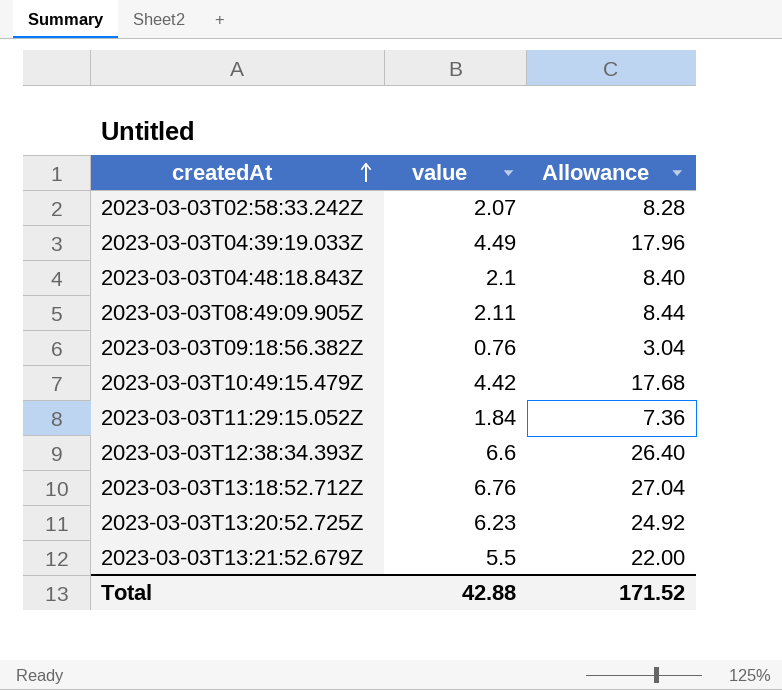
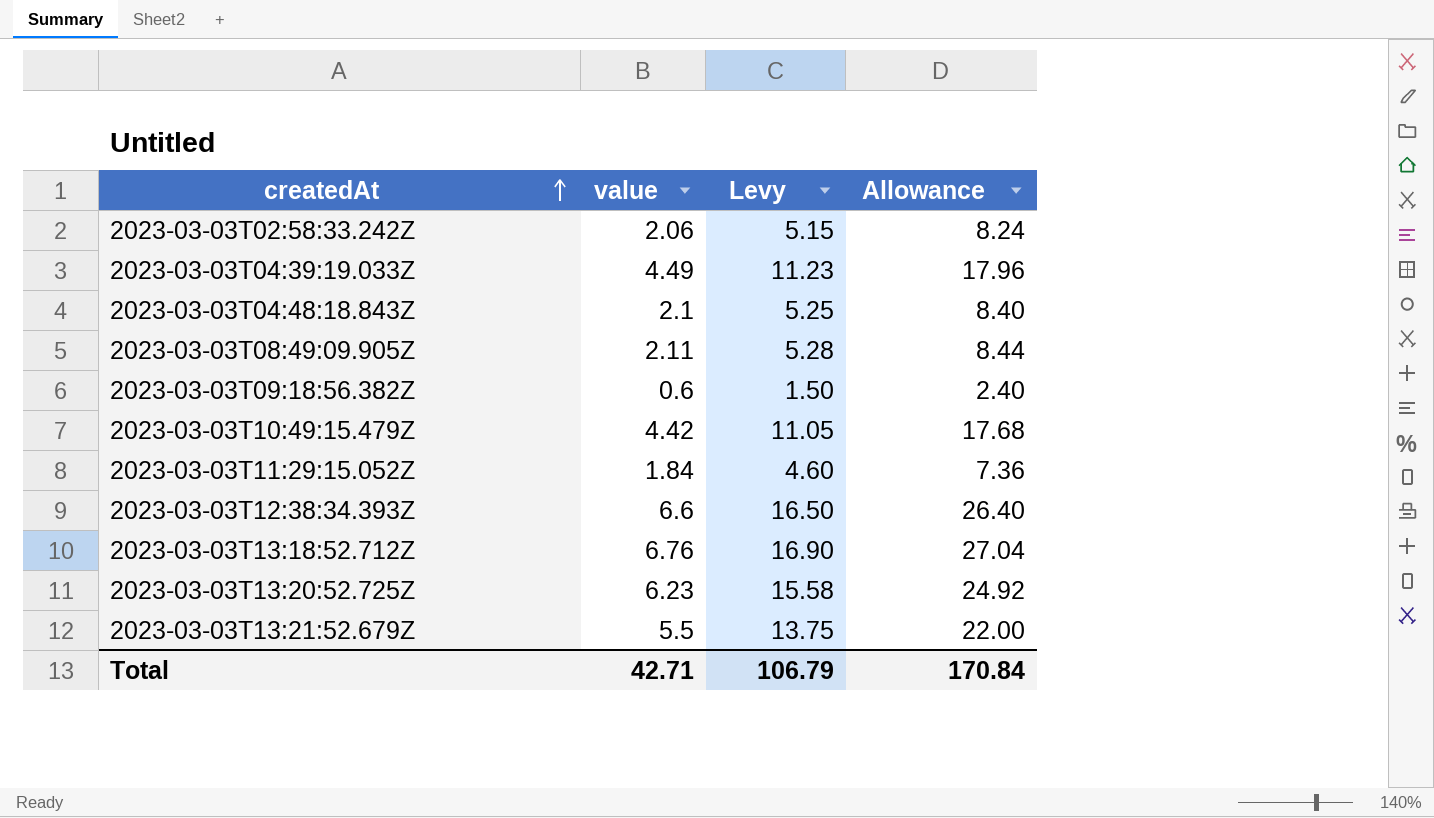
column Levy | formula: none -> [value] * 2.5
2023-03-03T02:58:33.242Z | value: 2.07 -> 2.06
2023-03-03T02:58:33.242Z | Allowance: 8.28 -> 8.24
2023-03-03T09:18:56.382Z | value: 0.76 -> 0.6
2023-03-03T09:18:56.382Z | Allowance: 3.04 -> 2.40
Total | value: 42.88 -> 42.71
Total | Allowance: 171.52 -> 170.84

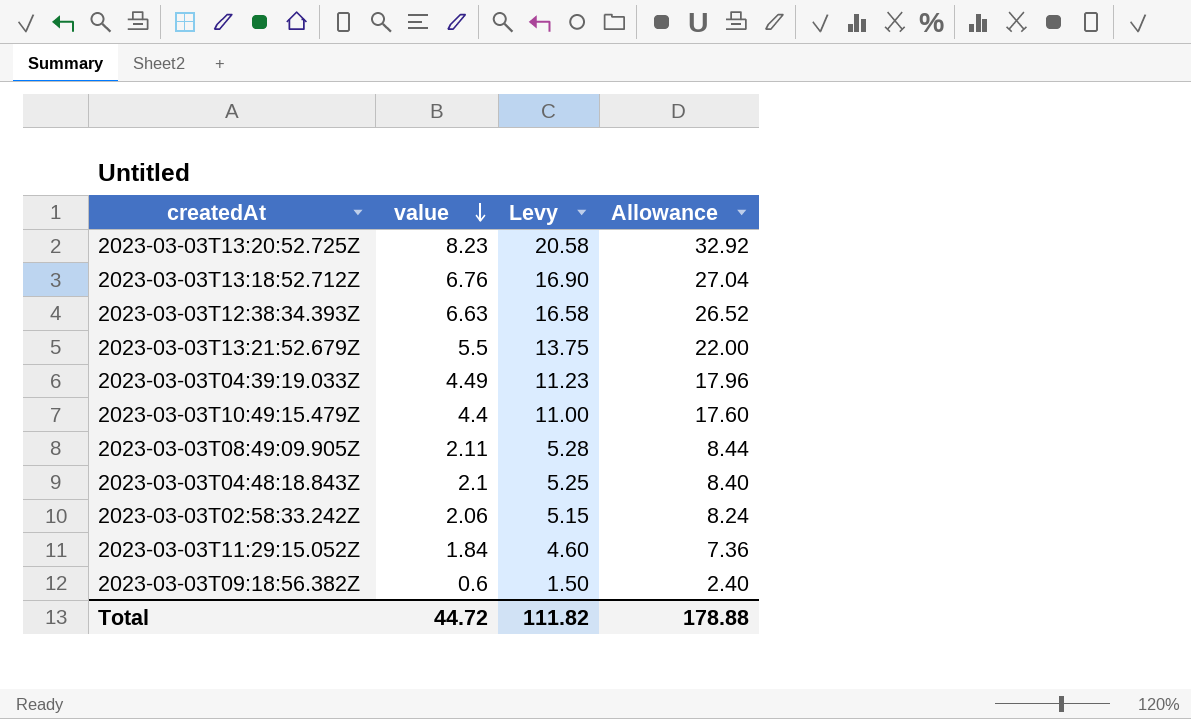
row order: createdAt ascending -> value descending
2023-03-03T13:20:52.725Z | value: 6.23 -> 8.23
2023-03-03T13:20:52.725Z | Levy: 15.58 -> 20.58
2023-03-03T13:20:52.725Z | Allowance: 24.92 -> 32.92
2023-03-03T12:38:34.393Z | value: 6.6 -> 6.63
2023-03-03T12:38:34.393Z | Levy: 16.50 -> 16.58
2023-03-03T12:38:34.393Z | Allowance: 26.40 -> 26.52
2023-03-03T10:49:15.479Z | value: 4.42 -> 4.4
2023-03-03T10:49:15.479Z | Levy: 11.05 -> 11.00
2023-03-03T10:49:15.479Z | Allowance: 17.68 -> 17.60
Total | value: 42.71 -> 44.72
Total | Levy: 106.79 -> 111.82
Total | Allowance: 170.84 -> 178.88

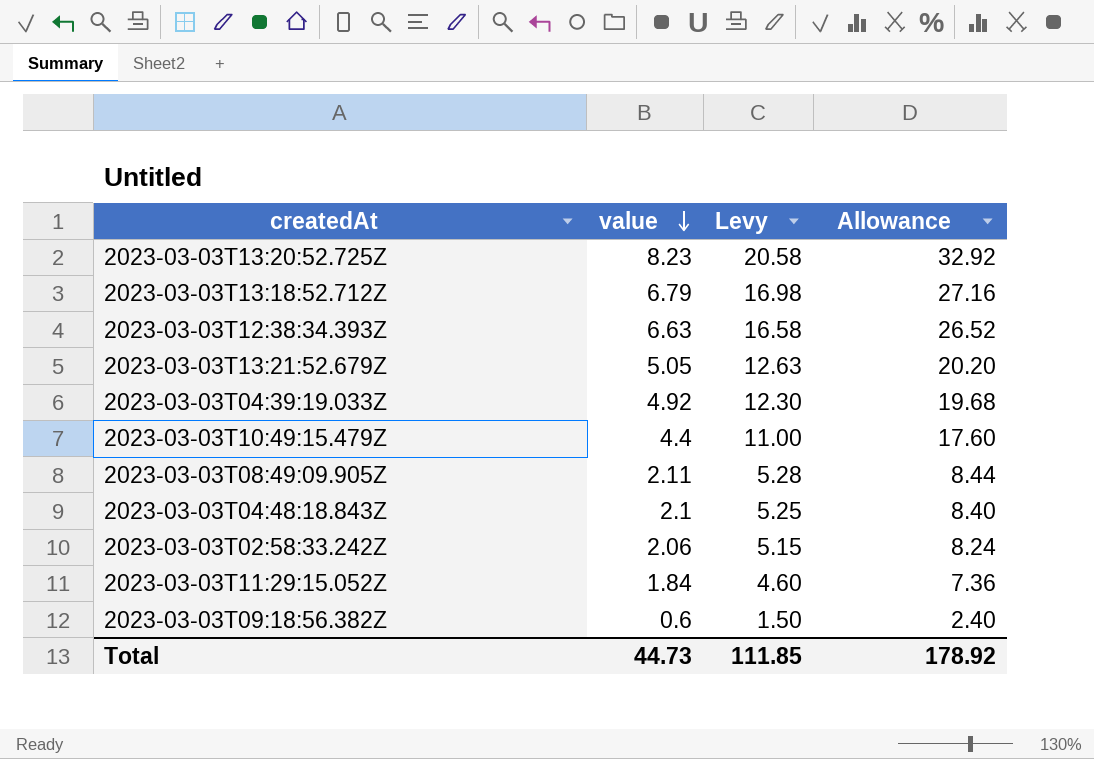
2023-03-03T13:18:52.712Z | value: 6.76 -> 6.79
2023-03-03T13:18:52.712Z | Levy: 16.90 -> 16.98
2023-03-03T13:18:52.712Z | Allowance: 27.04 -> 27.16
2023-03-03T13:21:52.679Z | value: 5.5 -> 5.05
2023-03-03T13:21:52.679Z | Levy: 13.75 -> 12.63
2023-03-03T13:21:52.679Z | Allowance: 22.00 -> 20.20
2023-03-03T04:39:19.033Z | value: 4.49 -> 4.92
2023-03-03T04:39:19.033Z | Levy: 11.23 -> 12.30
2023-03-03T04:39:19.033Z | Allowance: 17.96 -> 19.68
Total | value: 44.72 -> 44.73
Total | Levy: 111.82 -> 111.85
Total | Allowance: 178.88 -> 178.92

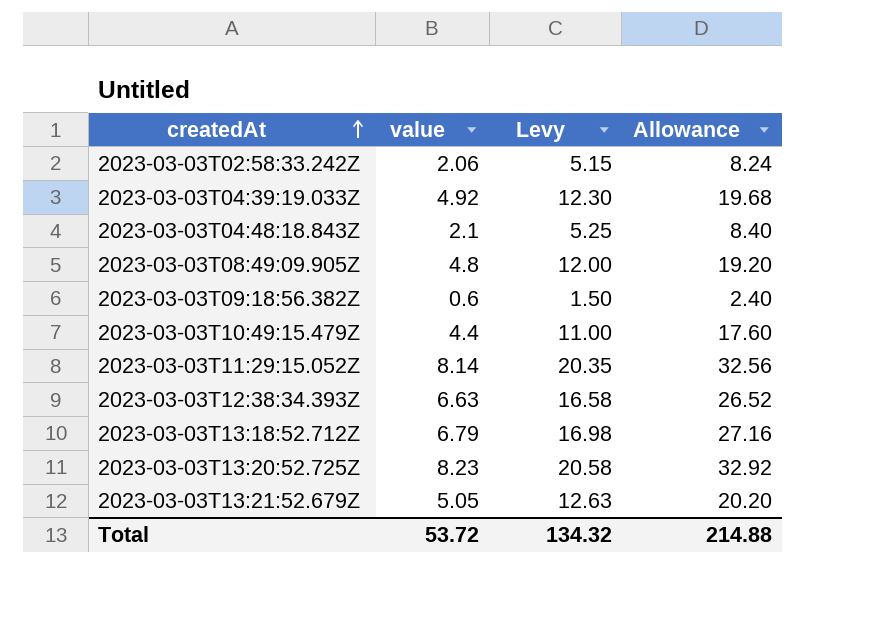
row order: value descending -> createdAt ascending
2023-03-03T08:49:09.905Z | value: 2.11 -> 4.8
2023-03-03T08:49:09.905Z | Levy: 5.28 -> 12.00
2023-03-03T08:49:09.905Z | Allowance: 8.44 -> 19.20
2023-03-03T11:29:15.052Z | value: 1.84 -> 8.14
2023-03-03T11:29:15.052Z | Levy: 4.60 -> 20.35
2023-03-03T11:29:15.052Z | Allowance: 7.36 -> 32.56
Total | value: 44.73 -> 53.72
Total | Levy: 111.85 -> 134.32
Total | Allowance: 178.92 -> 214.88

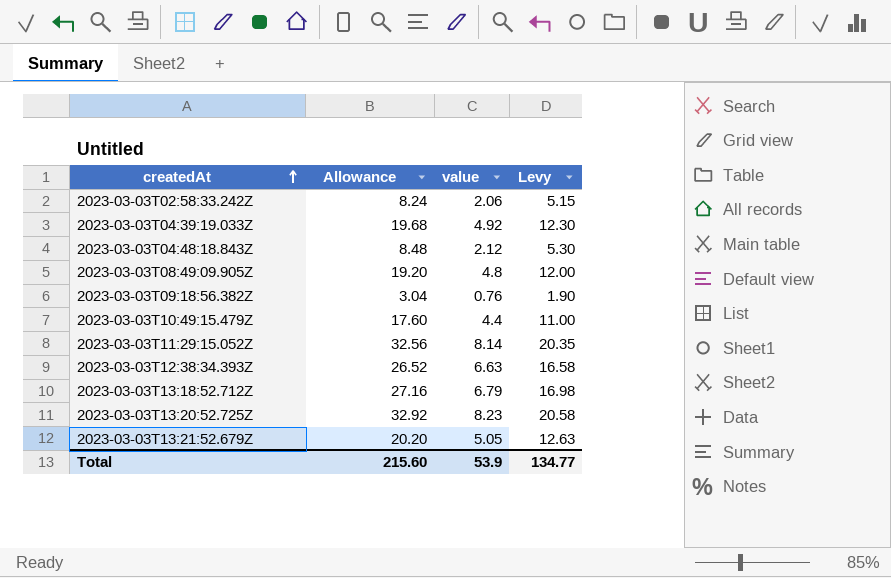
column Allowance | position: 4 -> 2
2023-03-03T04:48:18.843Z | Allowance: 8.40 -> 8.48
2023-03-03T04:48:18.843Z | value: 2.1 -> 2.12
2023-03-03T04:48:18.843Z | Levy: 5.25 -> 5.30
2023-03-03T09:18:56.382Z | Allowance: 2.40 -> 3.04
2023-03-03T09:18:56.382Z | value: 0.6 -> 0.76
2023-03-03T09:18:56.382Z | Levy: 1.50 -> 1.90
Total | Allowance: 214.88 -> 215.60
Total | value: 53.72 -> 53.9
Total | Levy: 134.32 -> 134.77

